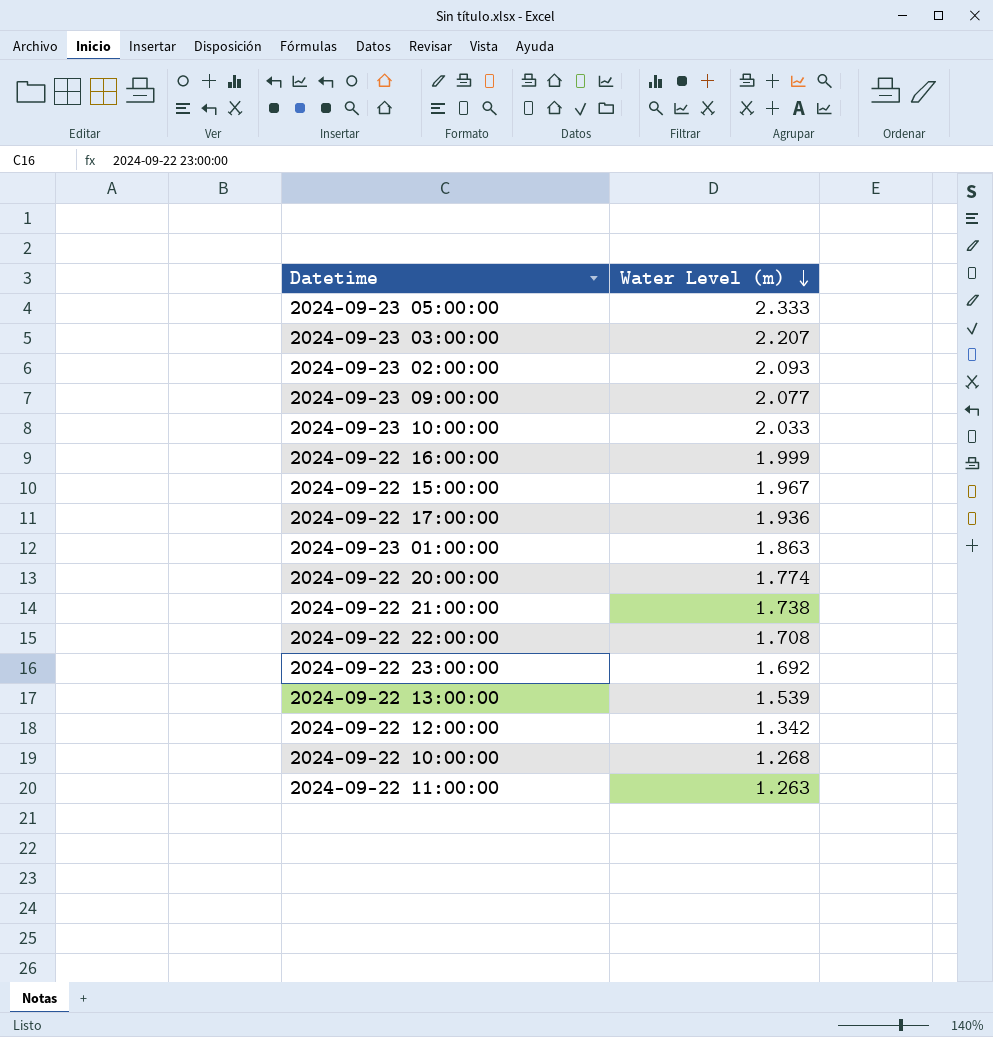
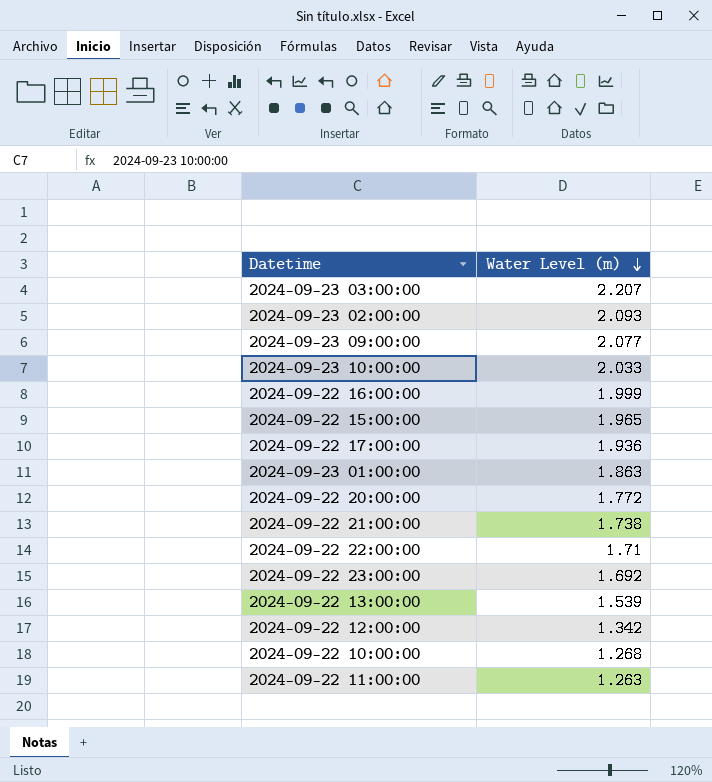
row 2024-09-23 05:00:00: 2.333 -> none
2024-09-22 15:00:00 | Water Level (m): 1.967 -> 1.965
2024-09-22 20:00:00 | Water Level (m): 1.774 -> 1.772
2024-09-22 22:00:00 | Water Level (m): 1.708 -> 1.71

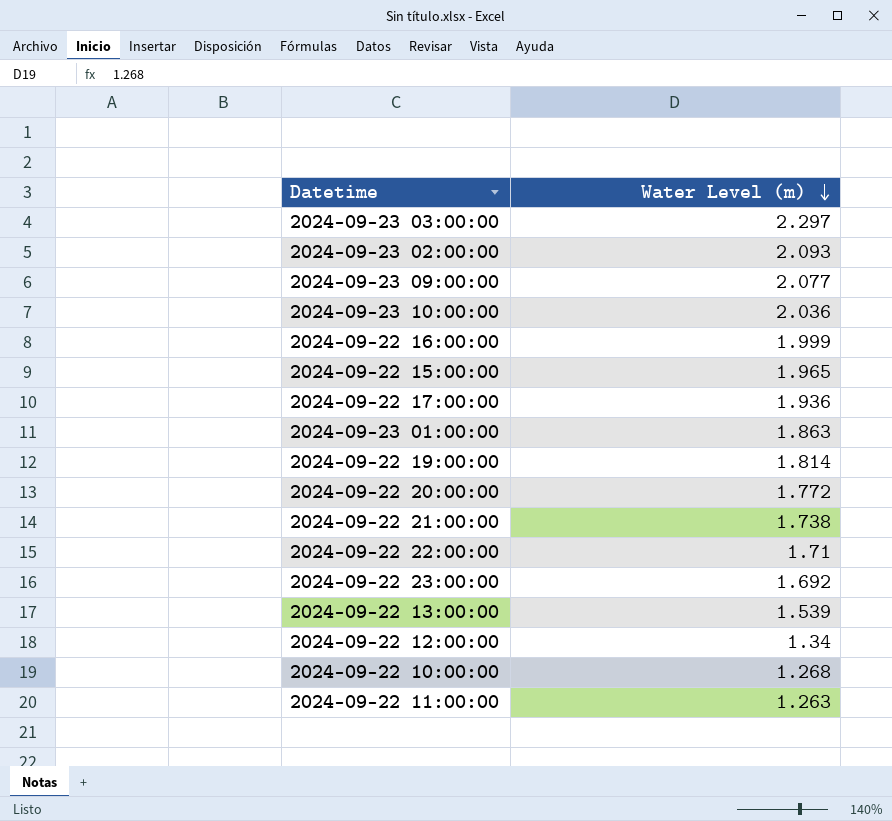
2024-09-23 03:00:00 | Water Level (m): 2.207 -> 2.297
2024-09-23 10:00:00 | Water Level (m): 2.033 -> 2.036
row 2024-09-22 19:00:00: none -> 1.814
2024-09-22 12:00:00 | Water Level (m): 1.342 -> 1.34

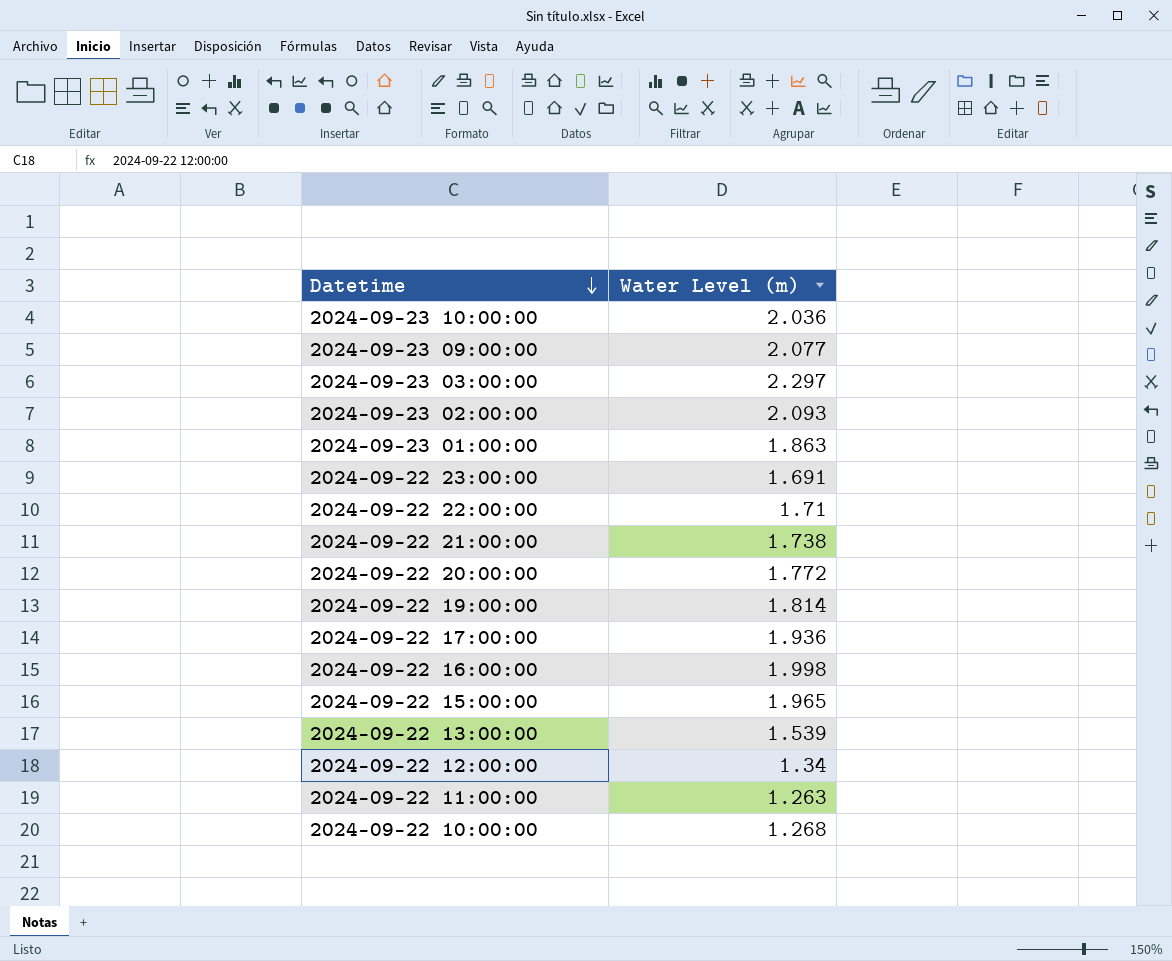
row order: Water Level (m) descending -> Datetime descending
2024-09-22 23:00:00 | Water Level (m): 1.692 -> 1.691
2024-09-22 16:00:00 | Water Level (m): 1.999 -> 1.998

